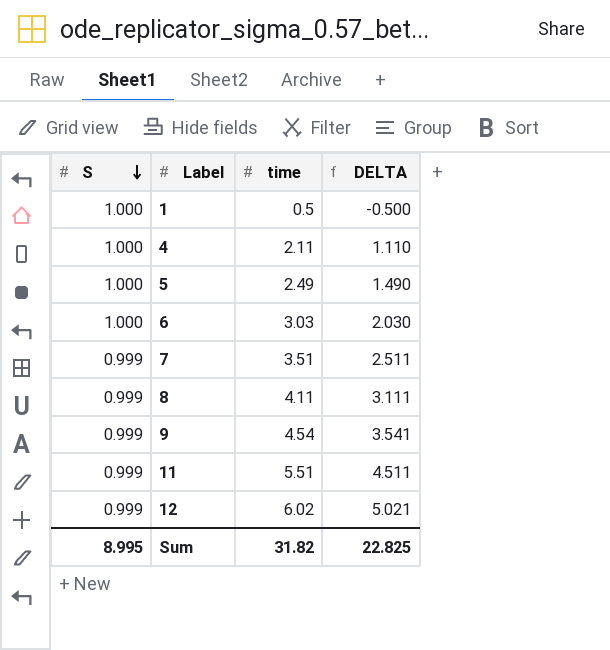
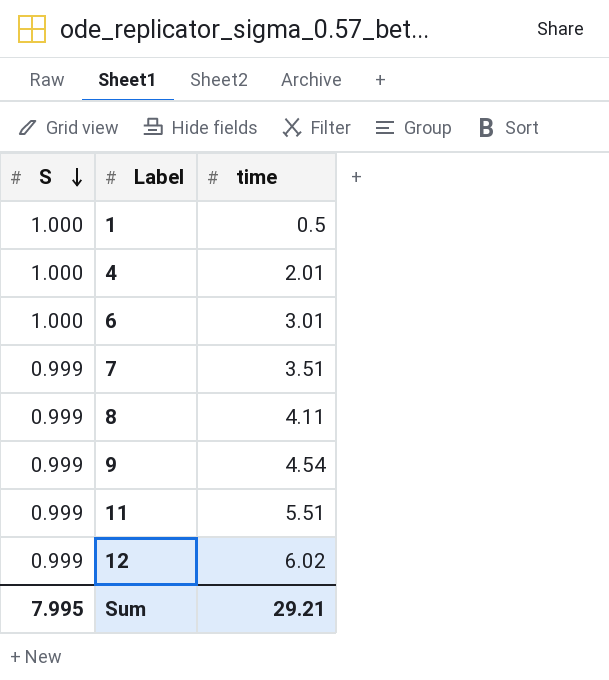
column DELTA | formula: [time] - [S] -> none
row 5: 1.000 | 2.49 | 1.490 -> none
4 | time: 2.11 -> 2.01
6 | time: 3.03 -> 3.01
Sum | S: 8.995 -> 7.995
Sum | time: 31.82 -> 29.21

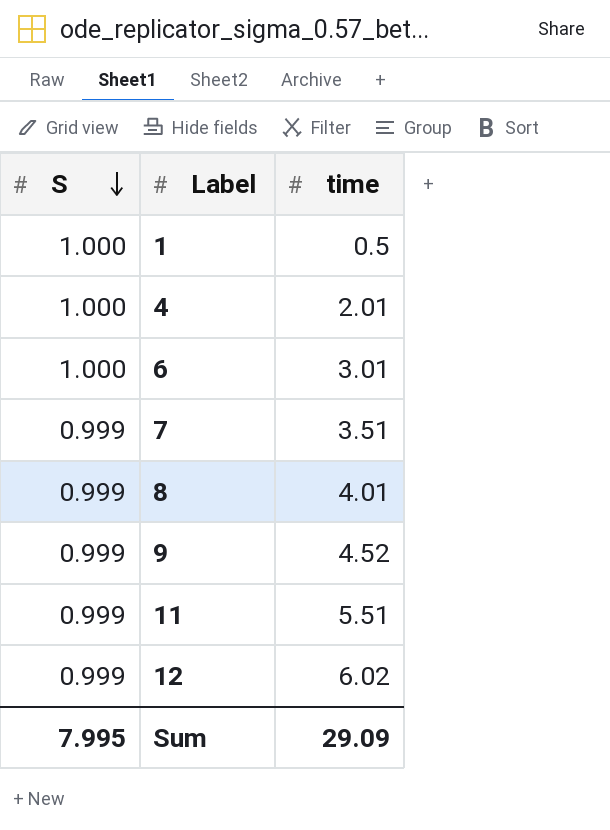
8 | time: 4.11 -> 4.01
9 | time: 4.54 -> 4.52
Sum | time: 29.21 -> 29.09

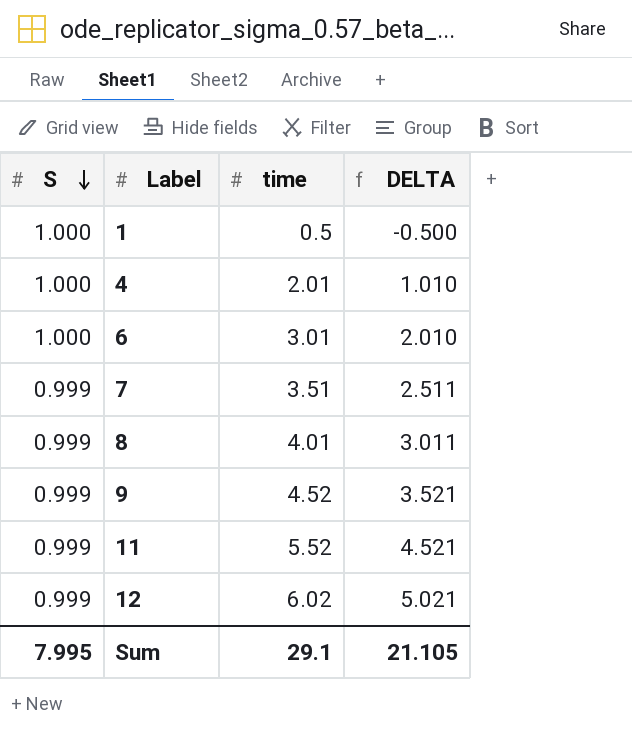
column DELTA | formula: none -> [time] - [S]
11 | time: 5.51 -> 5.52
Sum | time: 29.09 -> 29.1

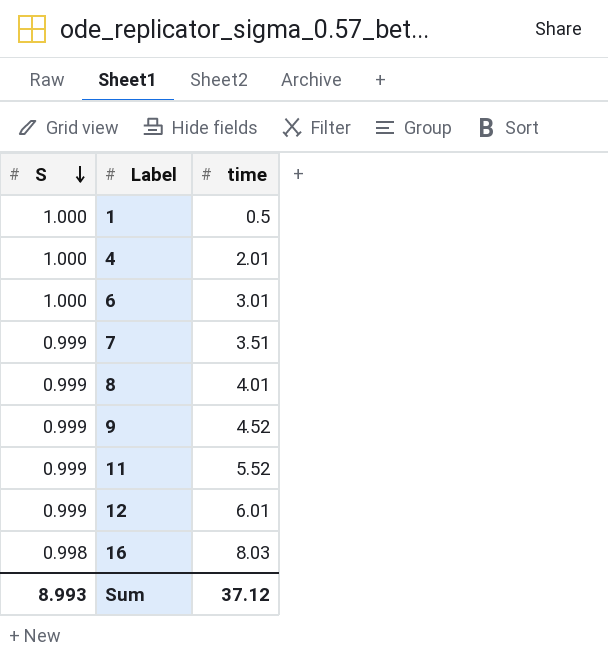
column DELTA | formula: [time] - [S] -> none
12 | time: 6.02 -> 6.01
row 16: none -> 0.998 | 8.03
Sum | S: 7.995 -> 8.993
Sum | time: 29.1 -> 37.12

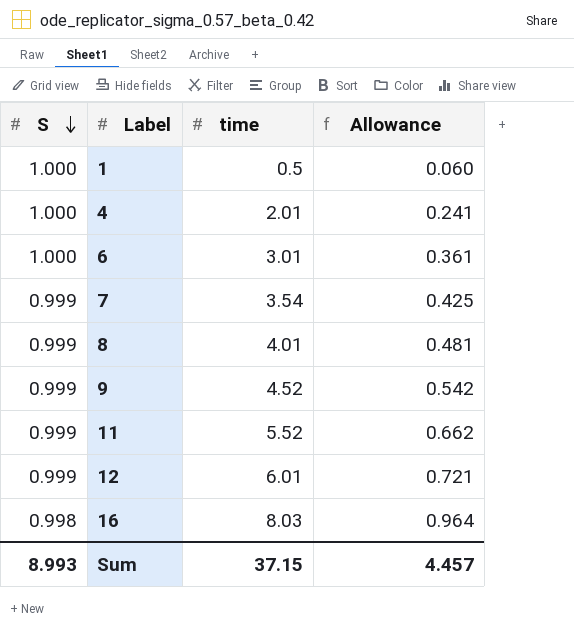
column Allowance | formula: none -> [time] * 0.12
7 | time: 3.51 -> 3.54
Sum | time: 37.12 -> 37.15

